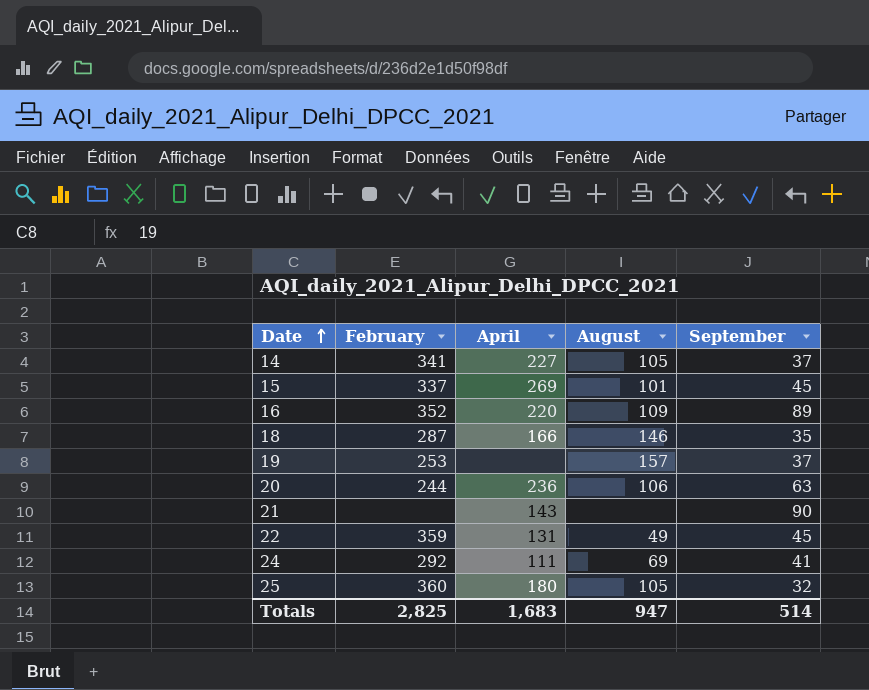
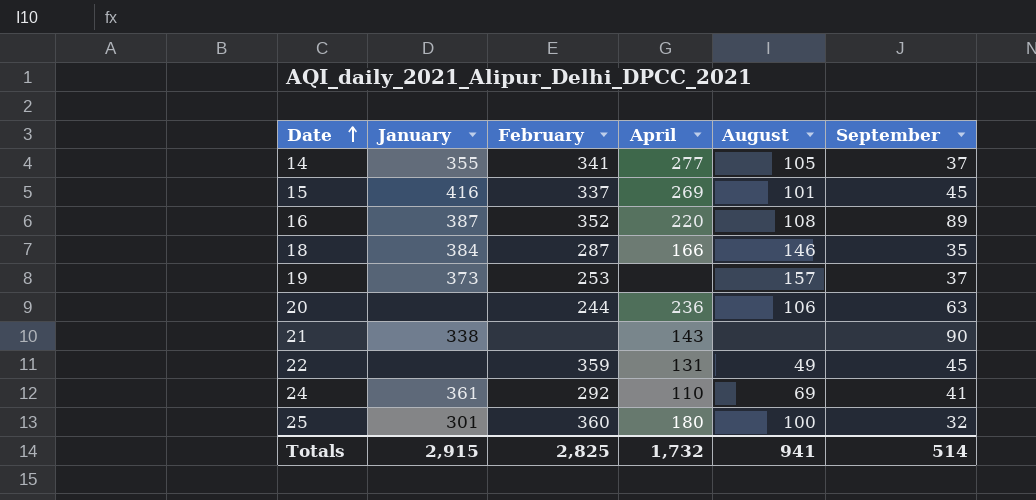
column January | position: none -> 2
14 | April: 227 -> 277
16 | August: 109 -> 108
24 | April: 111 -> 110
25 | August: 105 -> 100
Totals | April: 1,683 -> 1,732
Totals | August: 947 -> 941

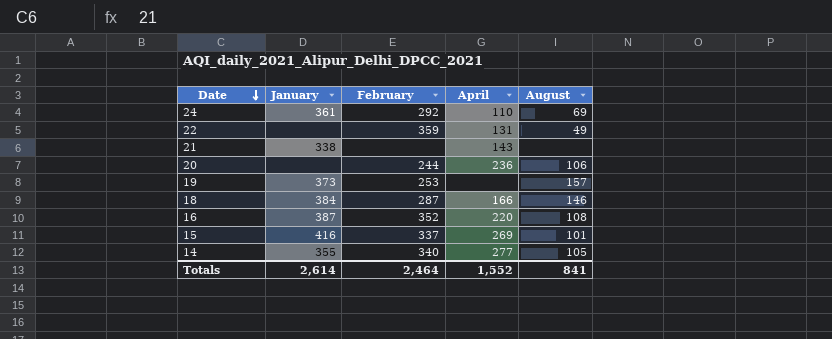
row order: Date ascending -> Date descending
column September | position: 6 -> none
row 25: 301 | 360 | 180 | 100 | 32 -> none
14 | February: 341 -> 340
Totals | January: 2,915 -> 2,614
Totals | February: 2,825 -> 2,464
Totals | April: 1,732 -> 1,552
Totals | August: 941 -> 841

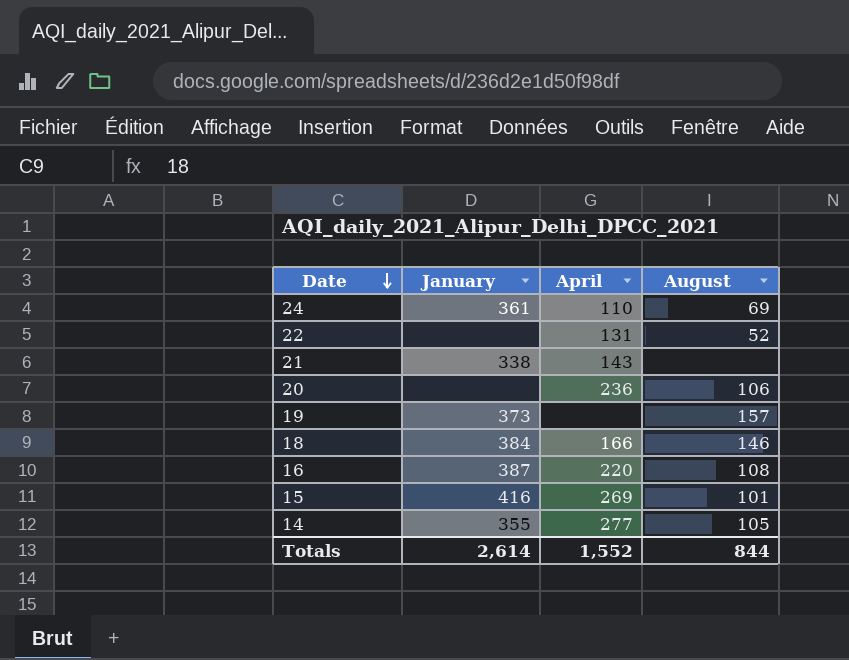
column February | position: 3 -> none
22 | August: 49 -> 52
Totals | August: 841 -> 844

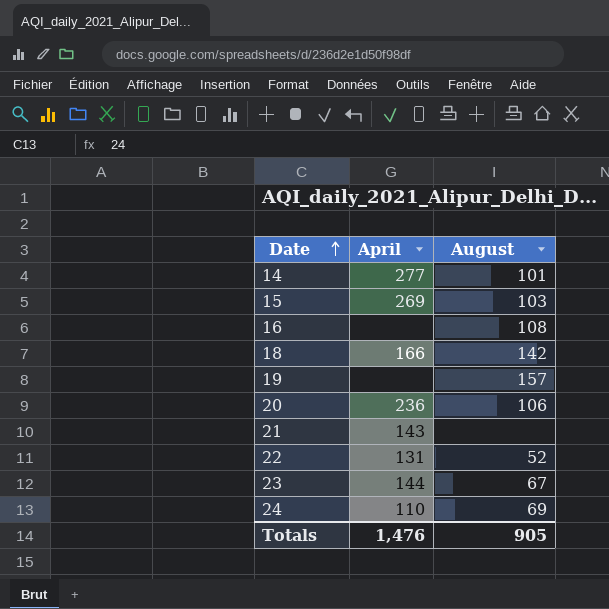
row order: Date descending -> Date ascending
column January | position: 2 -> none
14 | August: 105 -> 101
15 | August: 101 -> 103
16 | April: 220 -> none
18 | August: 146 -> 142
row 23: none -> 144 | 67
Totals | April: 1,552 -> 1,476
Totals | August: 844 -> 905

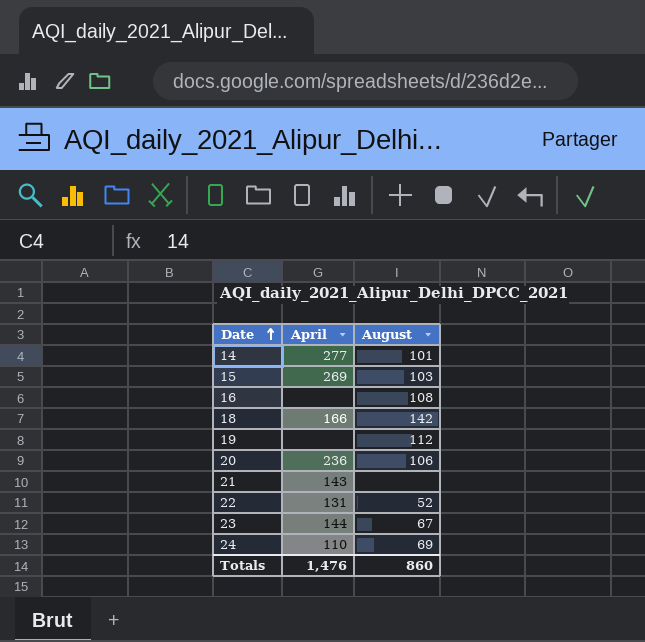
19 | August: 157 -> 112
Totals | August: 905 -> 860

